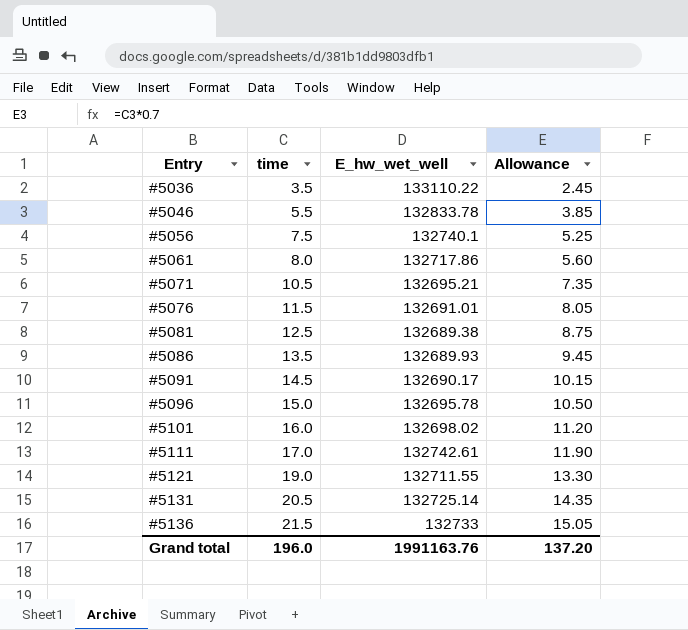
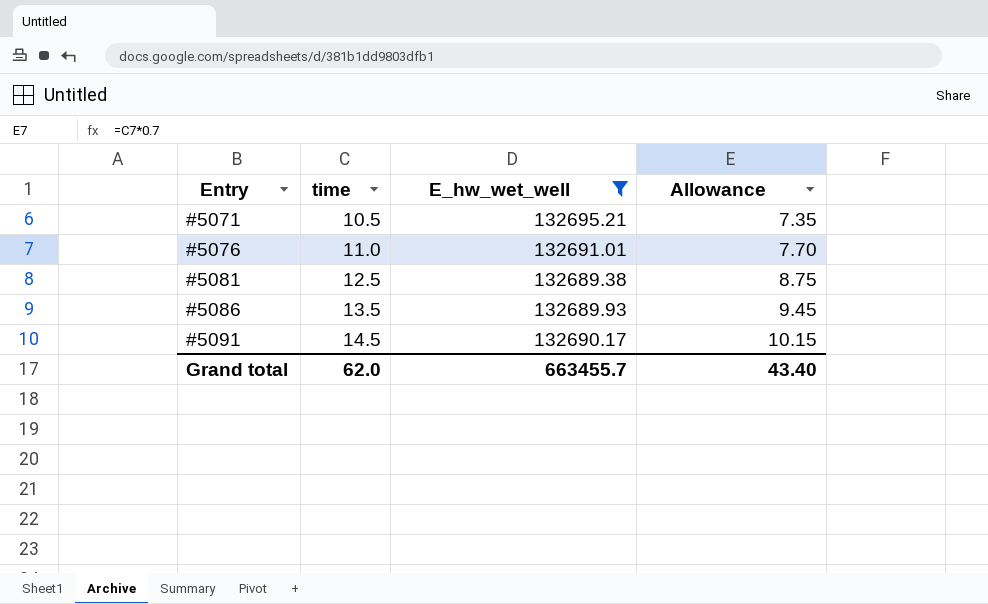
filter: none -> E_hw_wet_well <= 132695.21
#5076 | time: 11.5 -> 11.0
#5076 | Allowance: 8.05 -> 7.70
Grand total | time: 196.0 -> 62.0
Grand total | E_hw_wet_well: 1991163.76 -> 663455.7
Grand total | Allowance: 137.20 -> 43.40

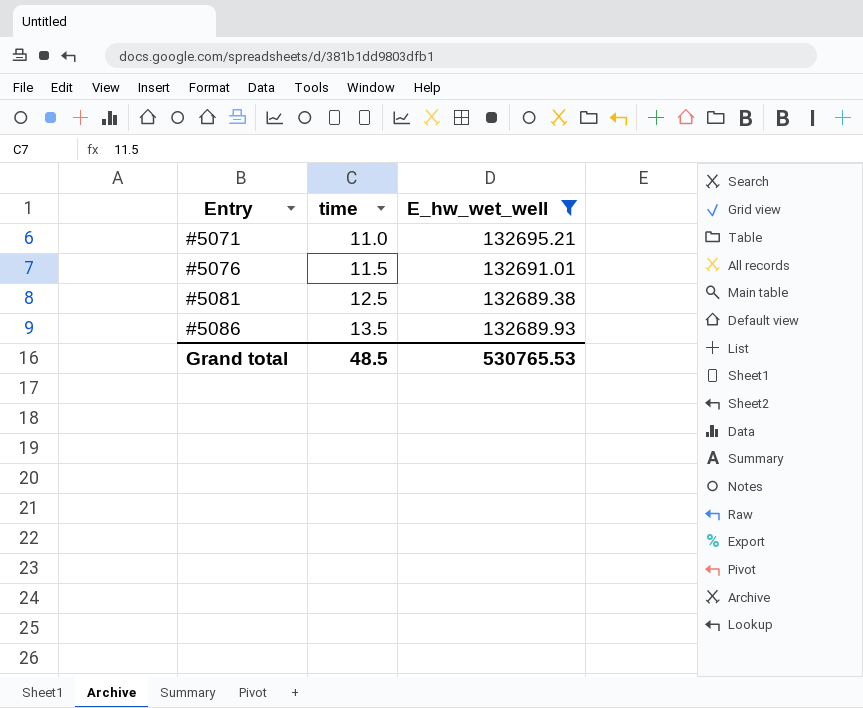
column Allowance | formula: [time] * 0.7 -> none
row #5091: 14.5 | 132690.17 | 10.15 -> none
#5071 | time: 10.5 -> 11.0
#5076 | time: 11.0 -> 11.5
Grand total | time: 62.0 -> 48.5
Grand total | E_hw_wet_well: 663455.7 -> 530765.53

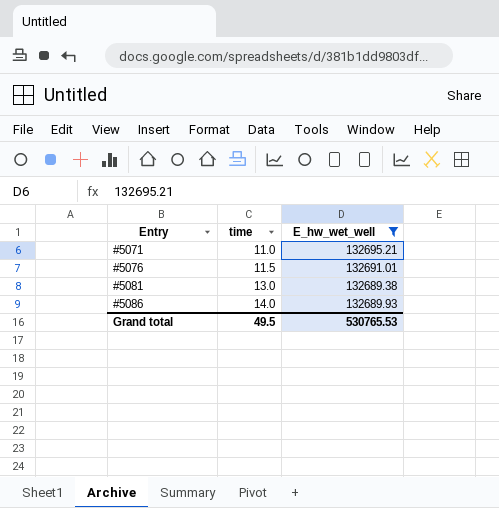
#5081 | time: 12.5 -> 13.0
#5086 | time: 13.5 -> 14.0
Grand total | time: 48.5 -> 49.5

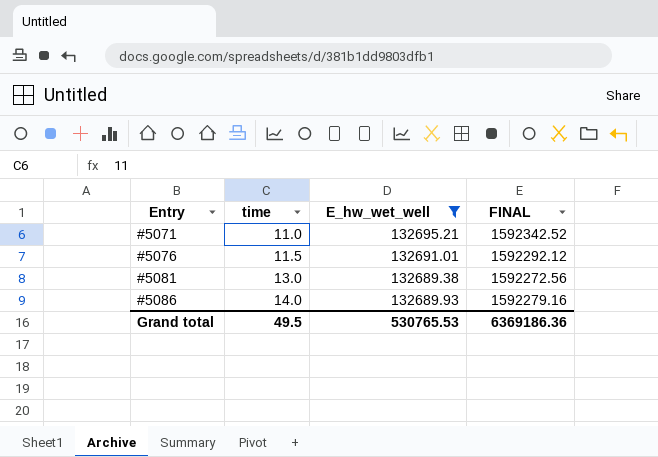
column FINAL | formula: none -> [E_hw_wet_well] * 12

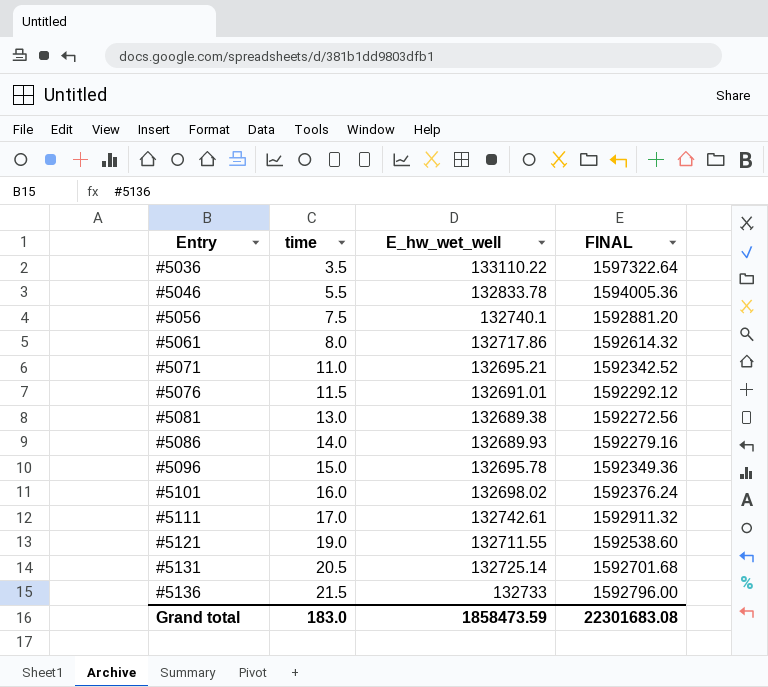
filter: E_hw_wet_well <= 132695.21 -> none
Grand total | time: 49.5 -> 183.0
Grand total | E_hw_wet_well: 530765.53 -> 1858473.59
Grand total | FINAL: 6369186.36 -> 22301683.08

